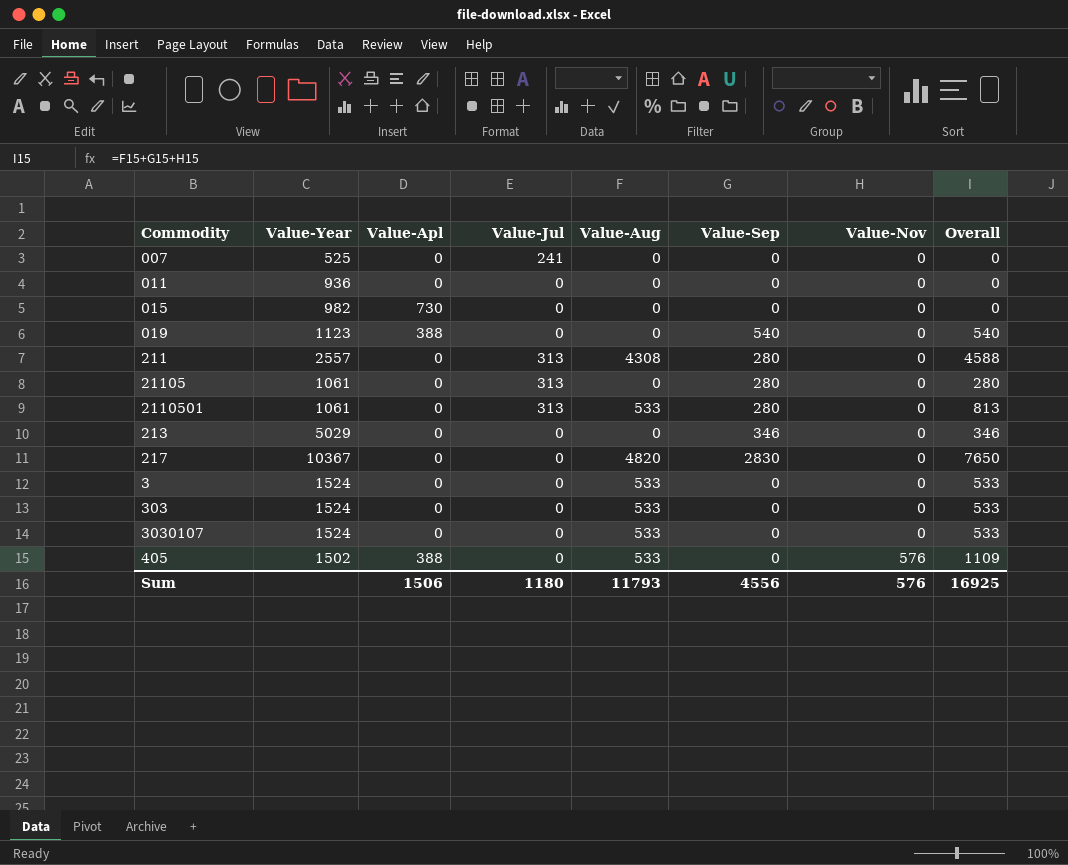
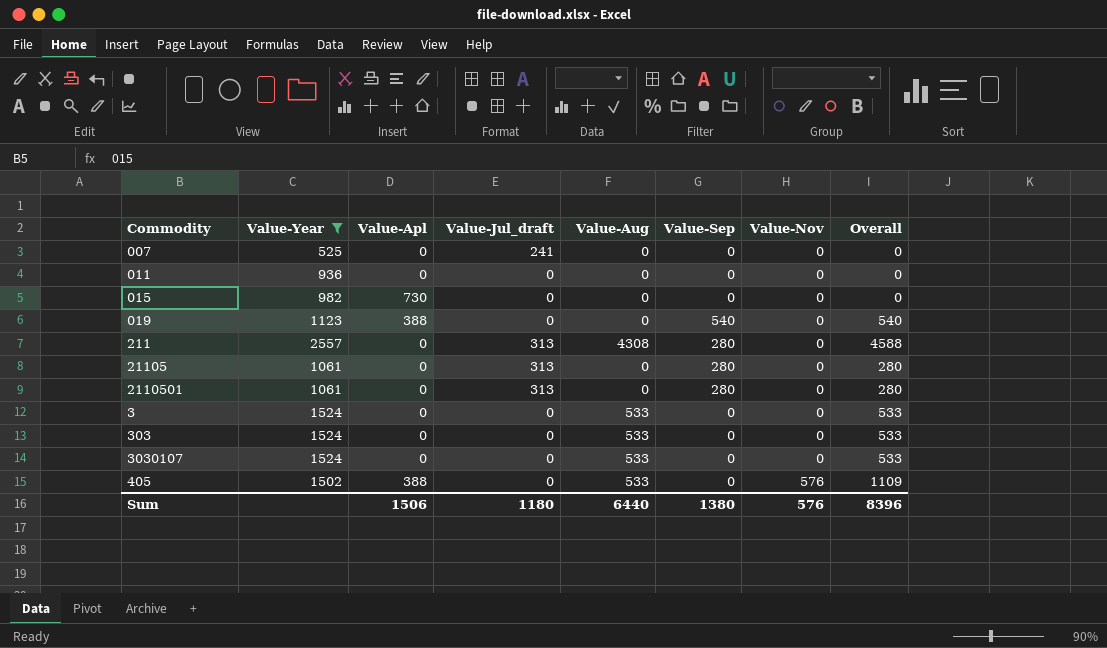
filter: none -> Value-Year <= 2557
column name: Value-Jul -> Value-Jul_draft
2110501 | Value-Aug: 533 -> 0
2110501 | Overall: 813 -> 280
Sum | Value-Aug: 11793 -> 6440
Sum | Value-Sep: 4556 -> 1380
Sum | Overall: 16925 -> 8396

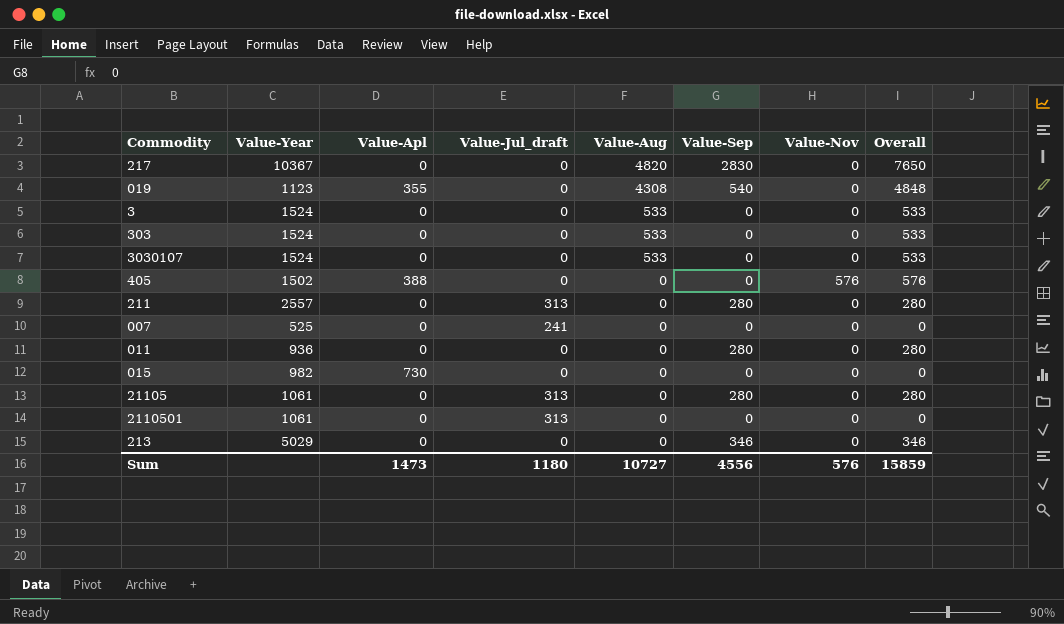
filter: Value-Year <= 2557 -> none
row order: Value-Nov ascending -> Value-Aug descending
019 | Value-Apl: 388 -> 355
019 | Value-Aug: 0 -> 4308
019 | Overall: 540 -> 4848
405 | Value-Aug: 533 -> 0
405 | Overall: 1109 -> 576
211 | Value-Aug: 4308 -> 0
211 | Overall: 4588 -> 280
011 | Value-Sep: 0 -> 280
011 | Overall: 0 -> 280
2110501 | Value-Sep: 280 -> 0
2110501 | Overall: 280 -> 0
Sum | Value-Apl: 1506 -> 1473
Sum | Value-Aug: 6440 -> 10727
Sum | Value-Sep: 1380 -> 4556
Sum | Overall: 8396 -> 15859

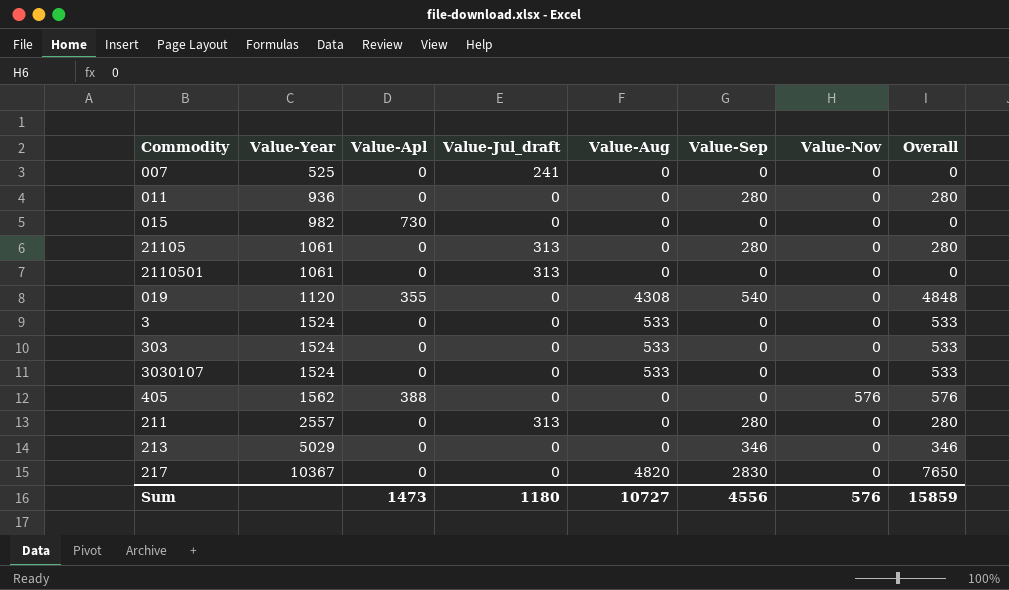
row order: Value-Aug descending -> Value-Year ascending
019 | Value-Year: 1123 -> 1120
405 | Value-Year: 1502 -> 1562

